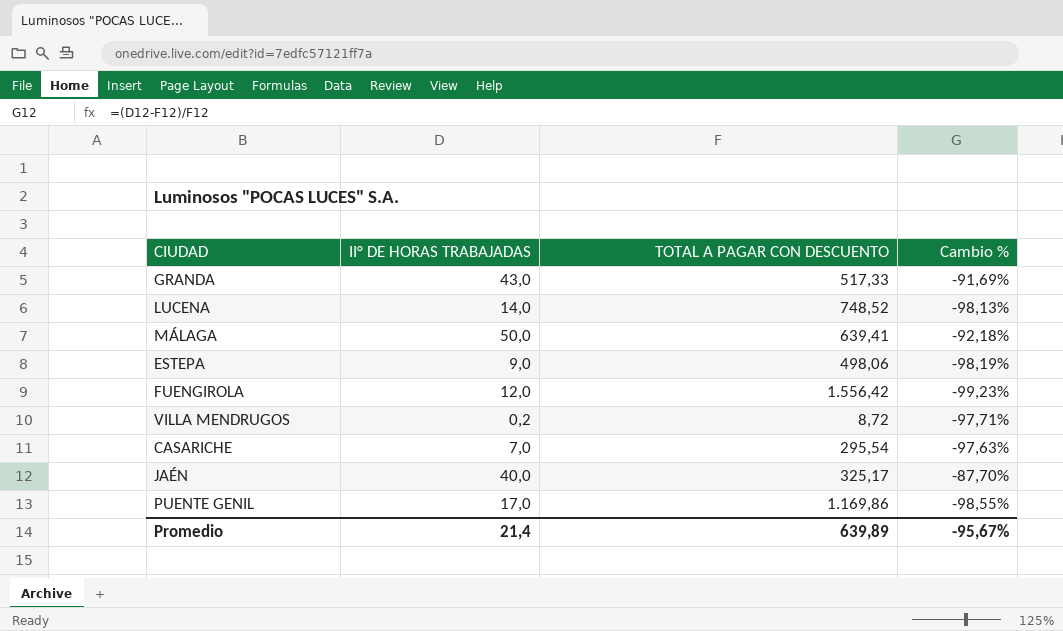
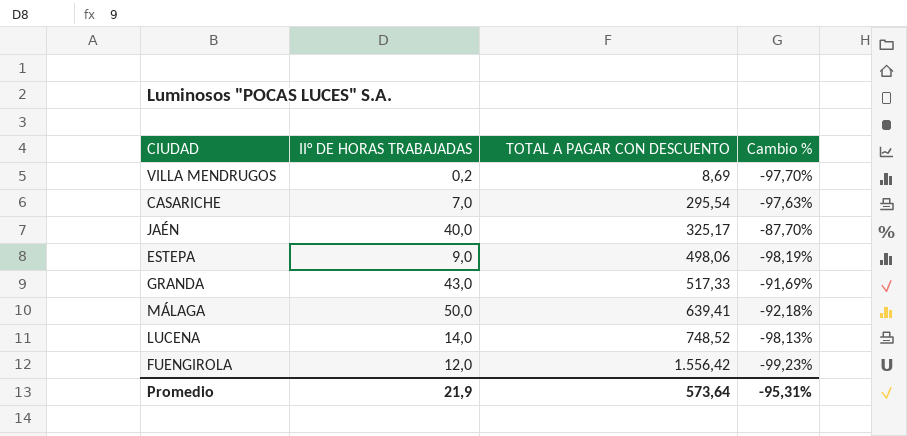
row order: none -> TOTAL A PAGAR CON DESCUENTO ascending
row PUENTE GENIL: 17,0 | 1.169,86 | -98,55% -> none
VILLA MENDRUGOS | TOTAL A PAGAR CON DESCUENTO: 8,72 -> 8,69
VILLA MENDRUGOS | Cambio %: -97,71% -> -97,70%
Promedio | II° DE HORAS TRABAJADAS: 21,4 -> 21,9
Promedio | TOTAL A PAGAR CON DESCUENTO: 639,89 -> 573,64
Promedio | Cambio %: -95,67% -> -95,31%

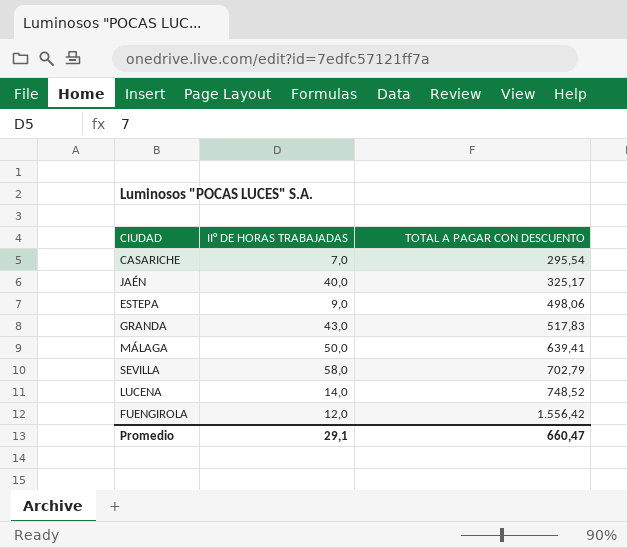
column Cambio % | formula: ([II° DE HORAS TRABAJADAS] - [TOTAL A PAGAR CON DESCUENTO]) / [TOTAL A PAGAR CON DESCUENTO] -> none
row VILLA MENDRUGOS: 0,2 | 8,69 | -97,70% -> none
GRANDA | TOTAL A PAGAR CON DESCUENTO: 517,33 -> 517,83
row SEVILLA: none -> 58,0 | 702,79
Promedio | II° DE HORAS TRABAJADAS: 21,9 -> 29,1
Promedio | TOTAL A PAGAR CON DESCUENTO: 573,64 -> 660,47

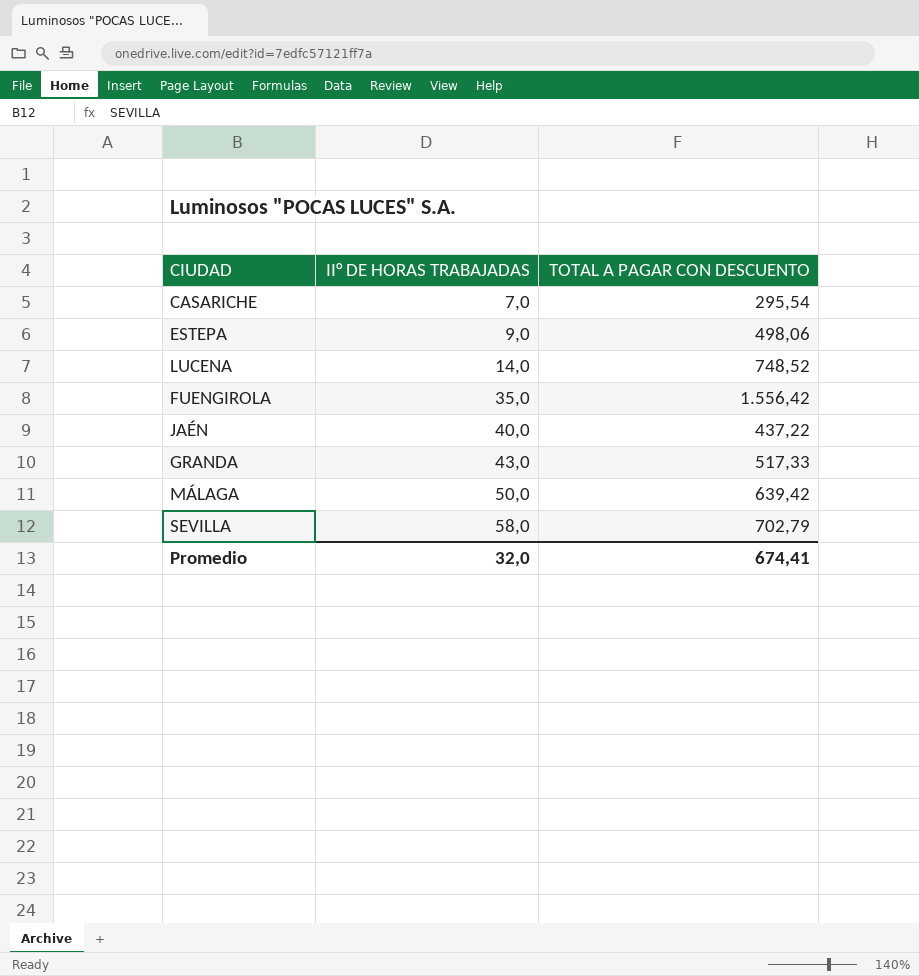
row order: TOTAL A PAGAR CON DESCUENTO ascending -> II° DE HORAS TRABAJADAS ascending
FUENGIROLA | II° DE HORAS TRABAJADAS: 12,0 -> 35,0
JAÉN | TOTAL A PAGAR CON DESCUENTO: 325,17 -> 437,22
GRANDA | TOTAL A PAGAR CON DESCUENTO: 517,83 -> 517,33
MÁLAGA | TOTAL A PAGAR CON DESCUENTO: 639,41 -> 639,42
Promedio | II° DE HORAS TRABAJADAS: 29,1 -> 32,0
Promedio | TOTAL A PAGAR CON DESCUENTO: 660,47 -> 674,41

